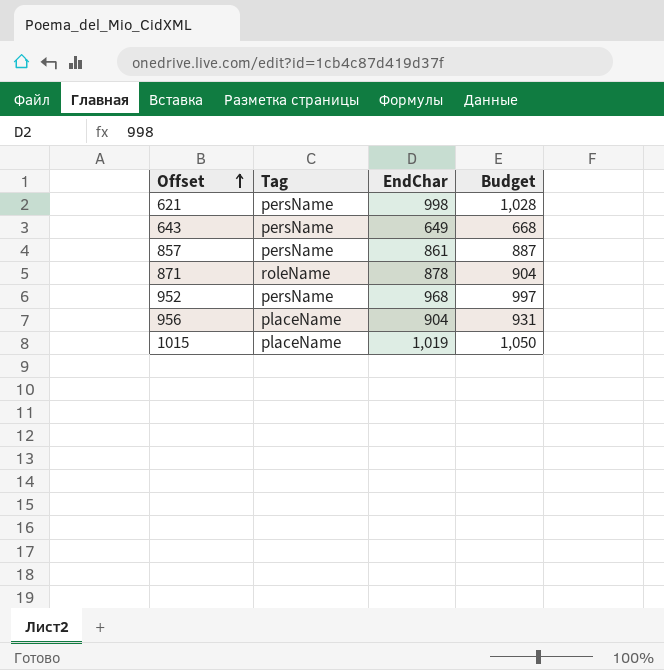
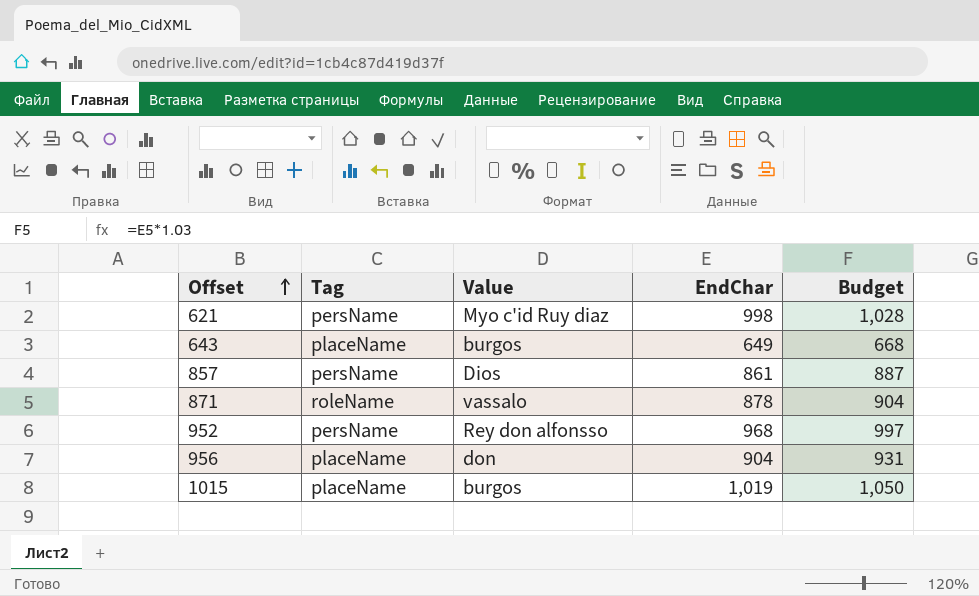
column Value | position: none -> 3
643 | Tag: persName -> placeName

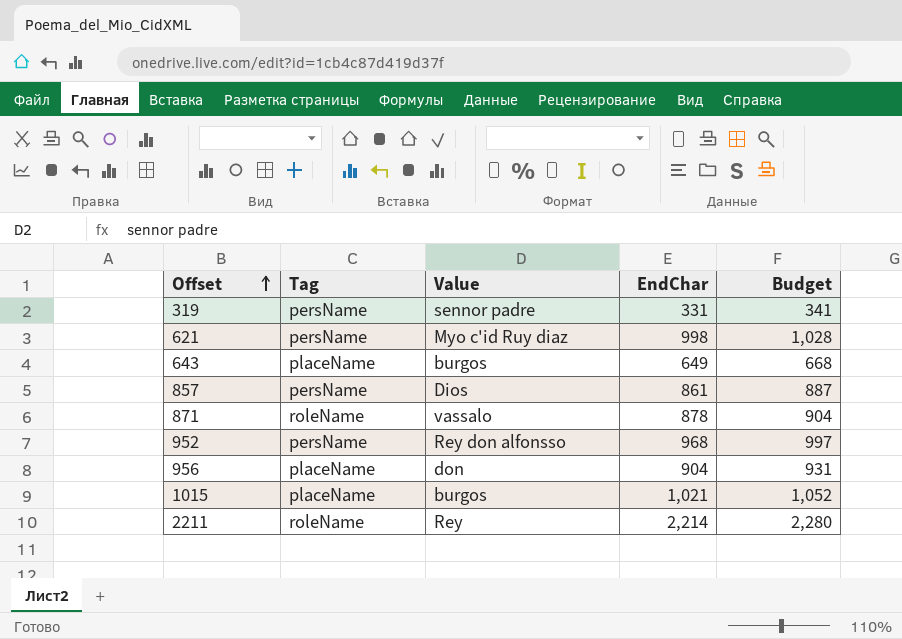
row 319: none -> persName | sennor padre | 331 | 341
1015 | EndChar: 1,019 -> 1,021
1015 | Budget: 1,050 -> 1,052
row 2211: none -> roleName | Rey | 2,214 | 2,280

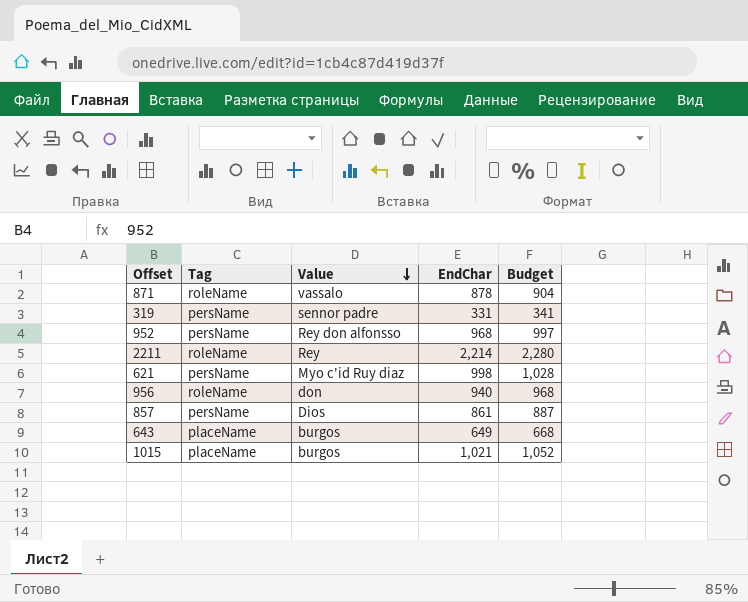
row order: Offset ascending -> Value descending
956 | Tag: placeName -> roleName
956 | EndChar: 904 -> 940
956 | Budget: 931 -> 968

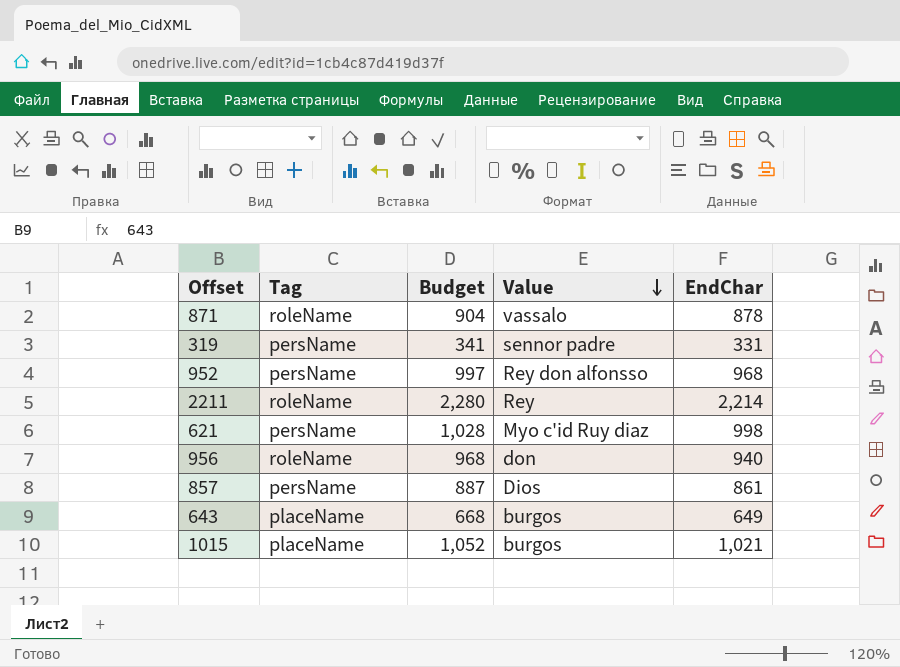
column Budget | position: 5 -> 3

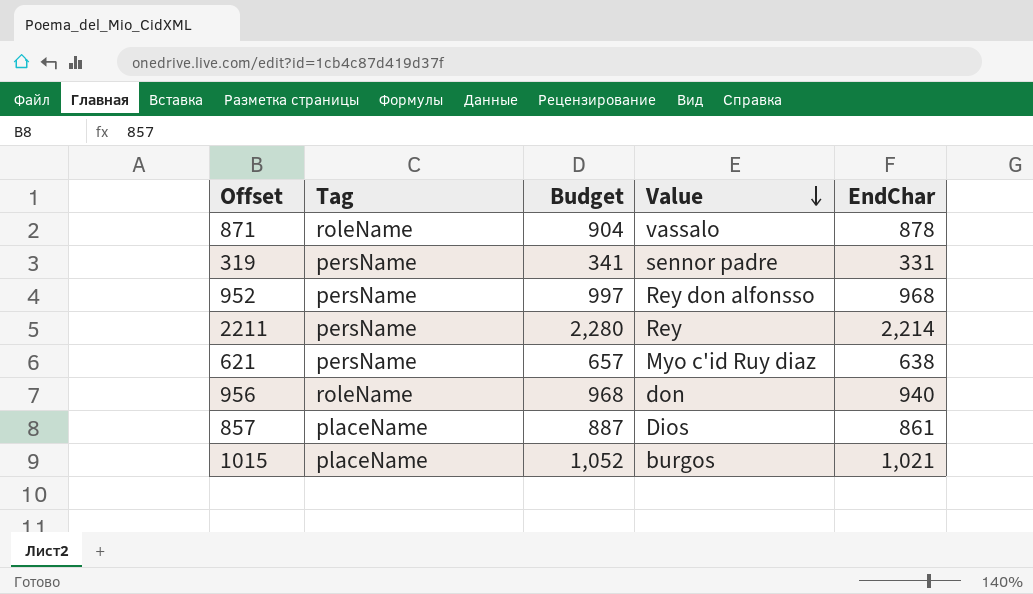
row 643: placeName | 668 | burgos | 649 -> none
2211 | Tag: roleName -> persName
621 | Budget: 1,028 -> 657
621 | EndChar: 998 -> 638
857 | Tag: persName -> placeName

